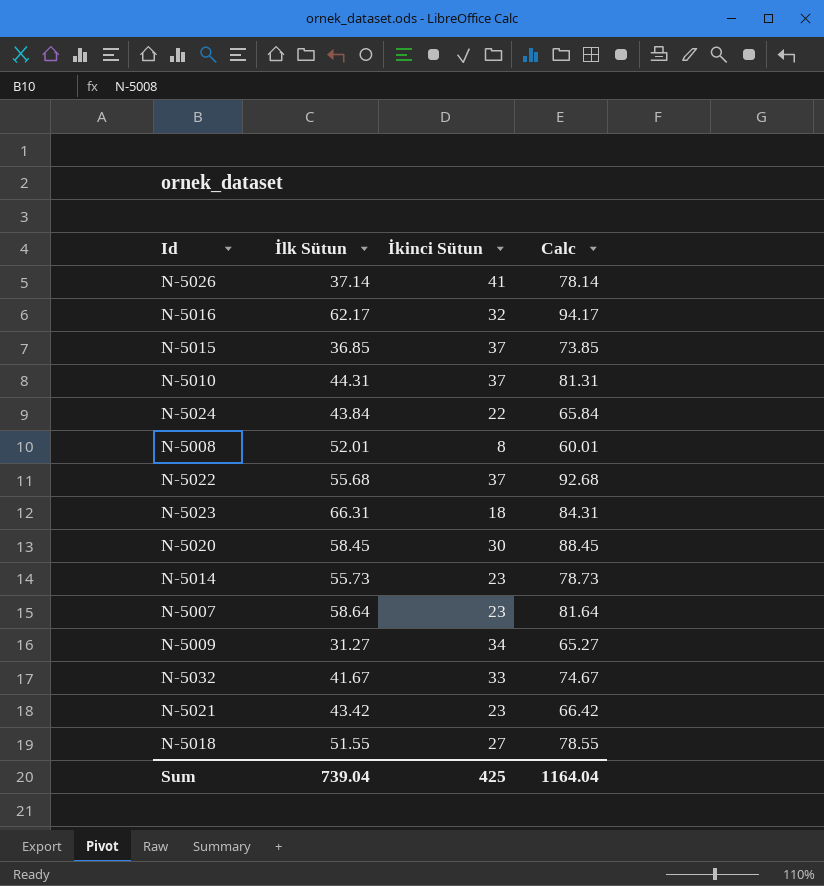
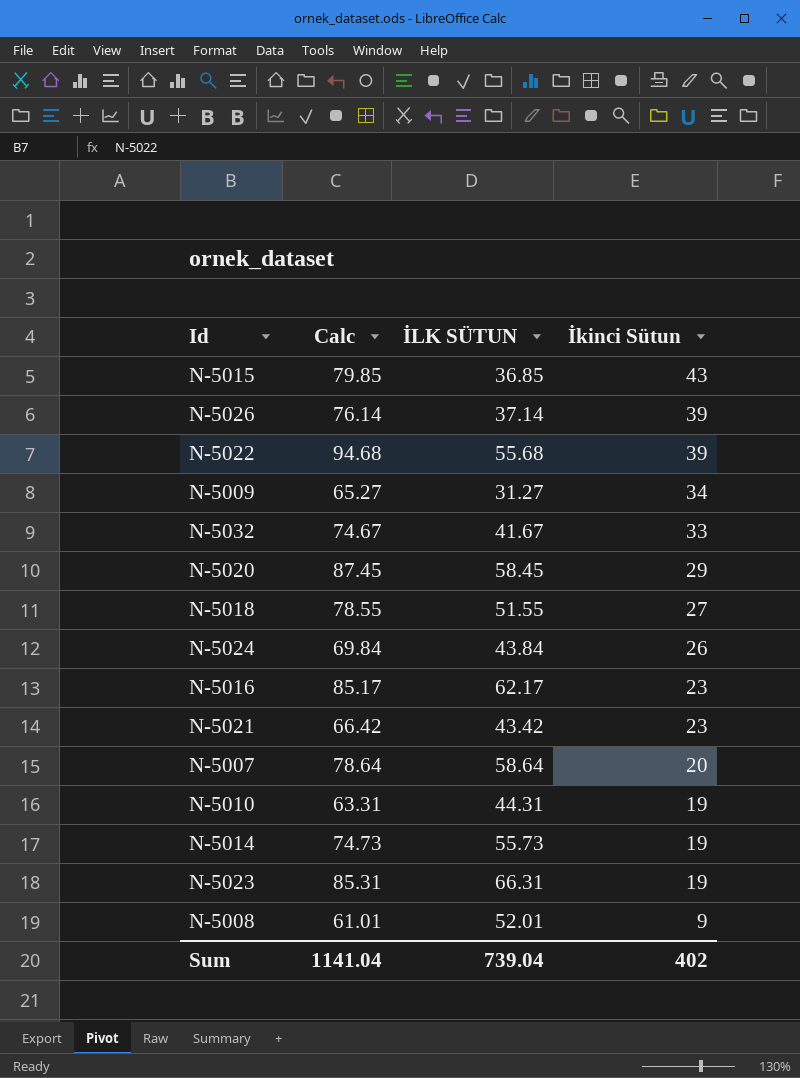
row order: none -> İkinci Sütun descending
column Calc | position: 4 -> 2
column name: İlk Sütun -> İLK SÜTUN
N-5015 | Calc: 73.85 -> 79.85
N-5015 | İkinci Sütun: 37 -> 43
N-5026 | Calc: 78.14 -> 76.14
N-5026 | İkinci Sütun: 41 -> 39
N-5022 | Calc: 92.68 -> 94.68
N-5022 | İkinci Sütun: 37 -> 39
N-5020 | Calc: 88.45 -> 87.45
N-5020 | İkinci Sütun: 30 -> 29
N-5024 | Calc: 65.84 -> 69.84
N-5024 | İkinci Sütun: 22 -> 26
N-5016 | Calc: 94.17 -> 85.17
N-5016 | İkinci Sütun: 32 -> 23
N-5007 | Calc: 81.64 -> 78.64
N-5007 | İkinci Sütun: 23 -> 20
N-5010 | Calc: 81.31 -> 63.31
N-5010 | İkinci Sütun: 37 -> 19
N-5014 | Calc: 78.73 -> 74.73
N-5014 | İkinci Sütun: 23 -> 19
N-5023 | Calc: 84.31 -> 85.31
N-5023 | İkinci Sütun: 18 -> 19
N-5008 | Calc: 60.01 -> 61.01
N-5008 | İkinci Sütun: 8 -> 9
Sum | Calc: 1164.04 -> 1141.04
Sum | İkinci Sütun: 425 -> 402

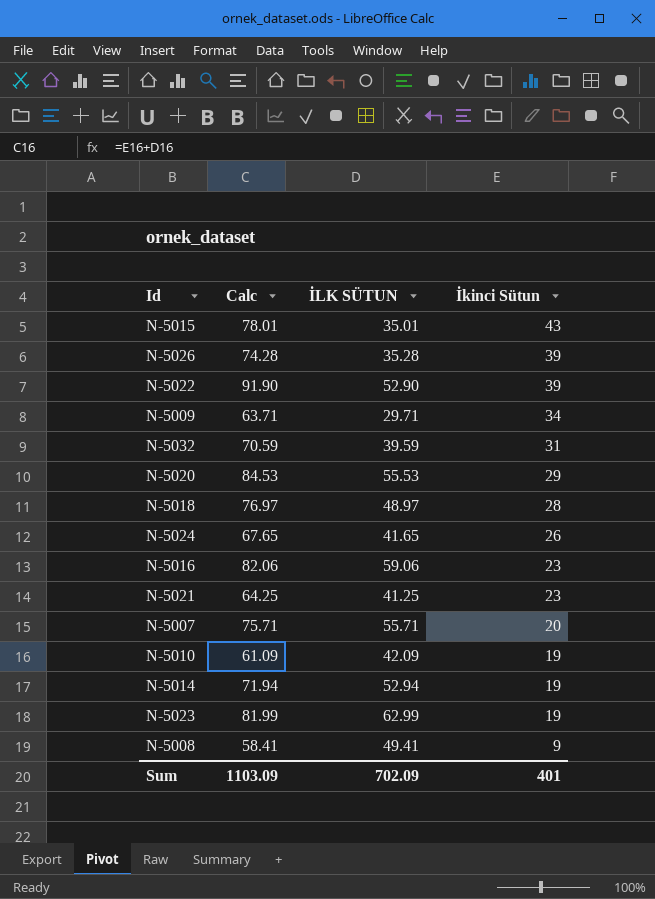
N-5015 | Calc: 79.85 -> 78.01
N-5015 | İLK SÜTUN: 36.85 -> 35.01
N-5026 | Calc: 76.14 -> 74.28
N-5026 | İLK SÜTUN: 37.14 -> 35.28
N-5022 | Calc: 94.68 -> 91.90
N-5022 | İLK SÜTUN: 55.68 -> 52.90
N-5009 | Calc: 65.27 -> 63.71
N-5009 | İLK SÜTUN: 31.27 -> 29.71
N-5032 | Calc: 74.67 -> 70.59
N-5032 | İLK SÜTUN: 41.67 -> 39.59
N-5032 | İkinci Sütun: 33 -> 31
N-5020 | Calc: 87.45 -> 84.53
N-5020 | İLK SÜTUN: 58.45 -> 55.53
N-5018 | Calc: 78.55 -> 76.97
N-5018 | İLK SÜTUN: 51.55 -> 48.97
N-5018 | İkinci Sütun: 27 -> 28
N-5024 | Calc: 69.84 -> 67.65
N-5024 | İLK SÜTUN: 43.84 -> 41.65
N-5016 | Calc: 85.17 -> 82.06
N-5016 | İLK SÜTUN: 62.17 -> 59.06
N-5021 | Calc: 66.42 -> 64.25
N-5021 | İLK SÜTUN: 43.42 -> 41.25
N-5007 | Calc: 78.64 -> 75.71
N-5007 | İLK SÜTUN: 58.64 -> 55.71
N-5010 | Calc: 63.31 -> 61.09
N-5010 | İLK SÜTUN: 44.31 -> 42.09
N-5014 | Calc: 74.73 -> 71.94
N-5014 | İLK SÜTUN: 55.73 -> 52.94
N-5023 | Calc: 85.31 -> 81.99
N-5023 | İLK SÜTUN: 66.31 -> 62.99
N-5008 | Calc: 61.01 -> 58.41
N-5008 | İLK SÜTUN: 52.01 -> 49.41
Sum | Calc: 1141.04 -> 1103.09
Sum | İLK SÜTUN: 739.04 -> 702.09
Sum | İkinci Sütun: 402 -> 401

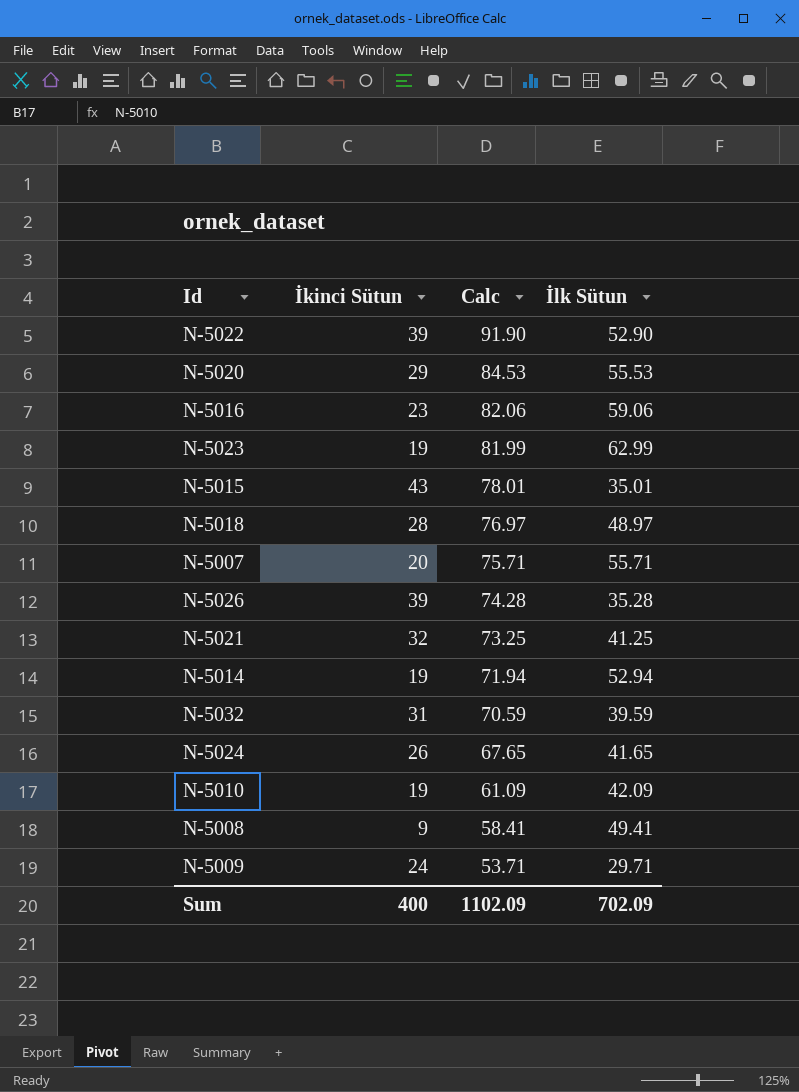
row order: İkinci Sütun descending -> Calc descending
column İkinci Sütun | position: 4 -> 2
column name: İLK SÜTUN -> İlk Sütun
N-5021 | İkinci Sütun: 23 -> 32
N-5021 | Calc: 64.25 -> 73.25
N-5009 | İkinci Sütun: 34 -> 24
N-5009 | Calc: 63.71 -> 53.71
Sum | İkinci Sütun: 401 -> 400
Sum | Calc: 1103.09 -> 1102.09

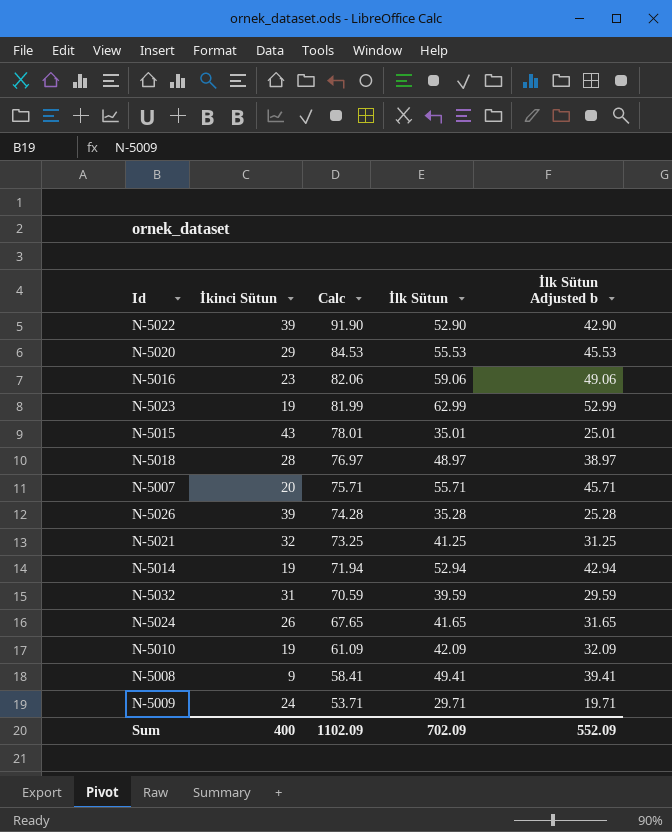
column İlk Sütun Adjusted b | formula: none -> [İlk Sütun] - 10

